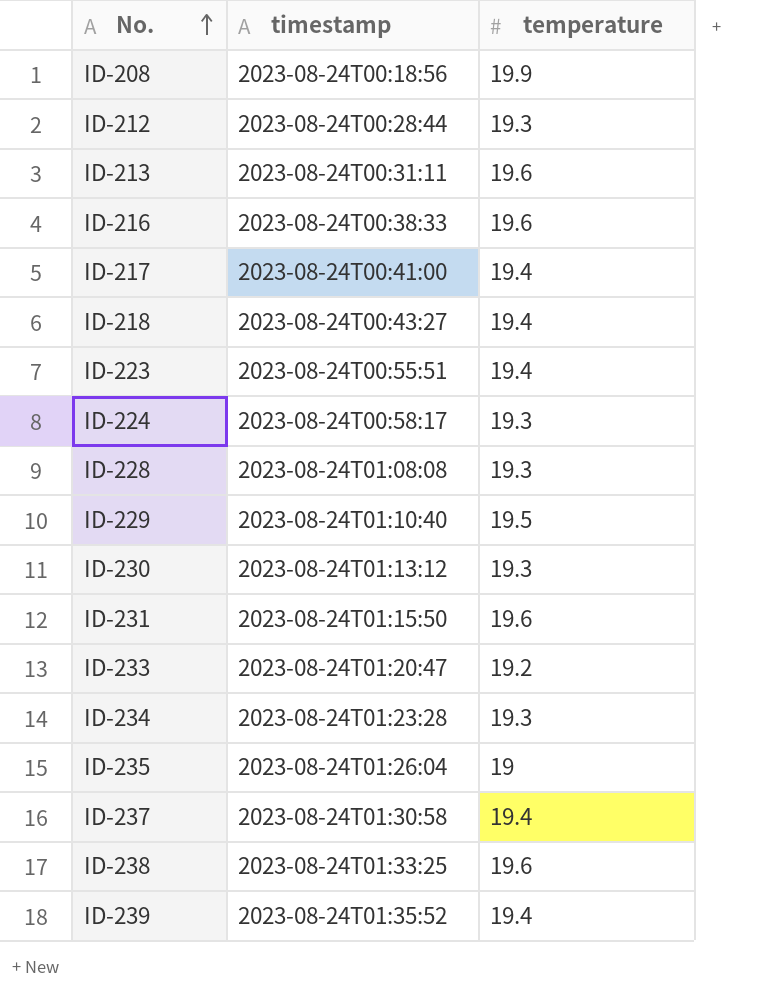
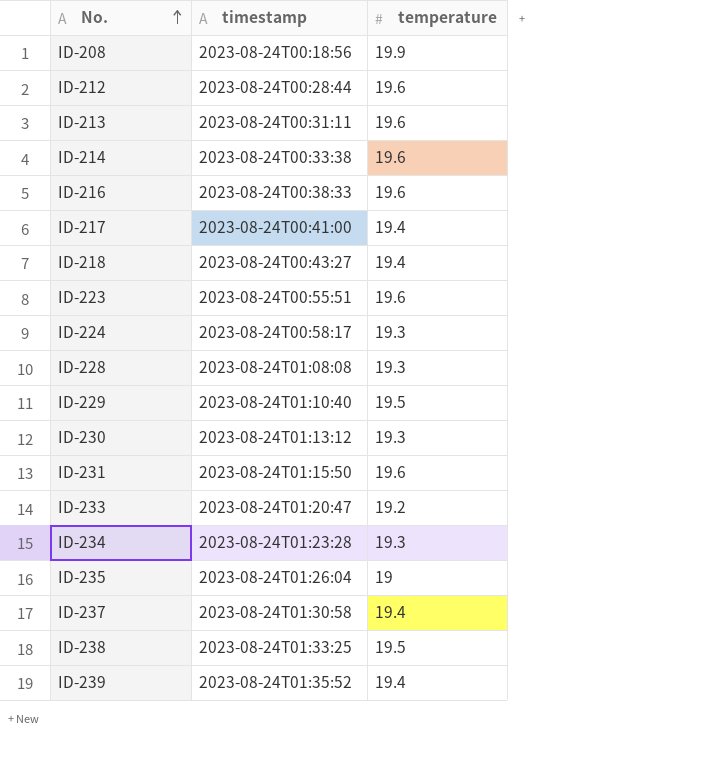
ID-212 | temperature: 19.3 -> 19.6
row ID-214: none -> 2023-08-24T00:33:38 | 19.6
ID-223 | temperature: 19.4 -> 19.6
ID-238 | temperature: 19.6 -> 19.5

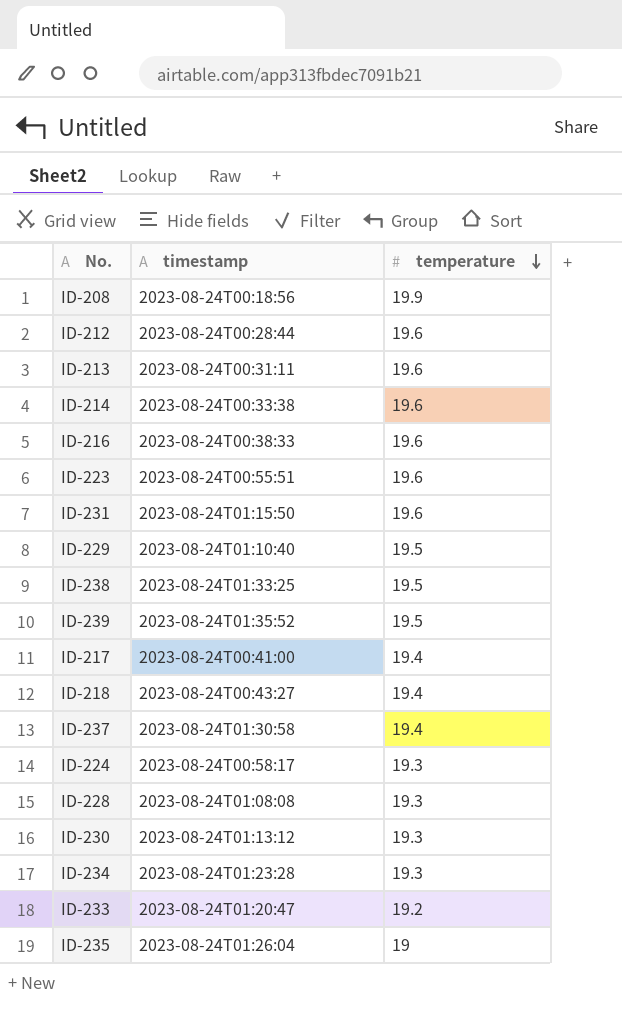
row order: No. ascending -> temperature descending
ID-239 | temperature: 19.4 -> 19.5

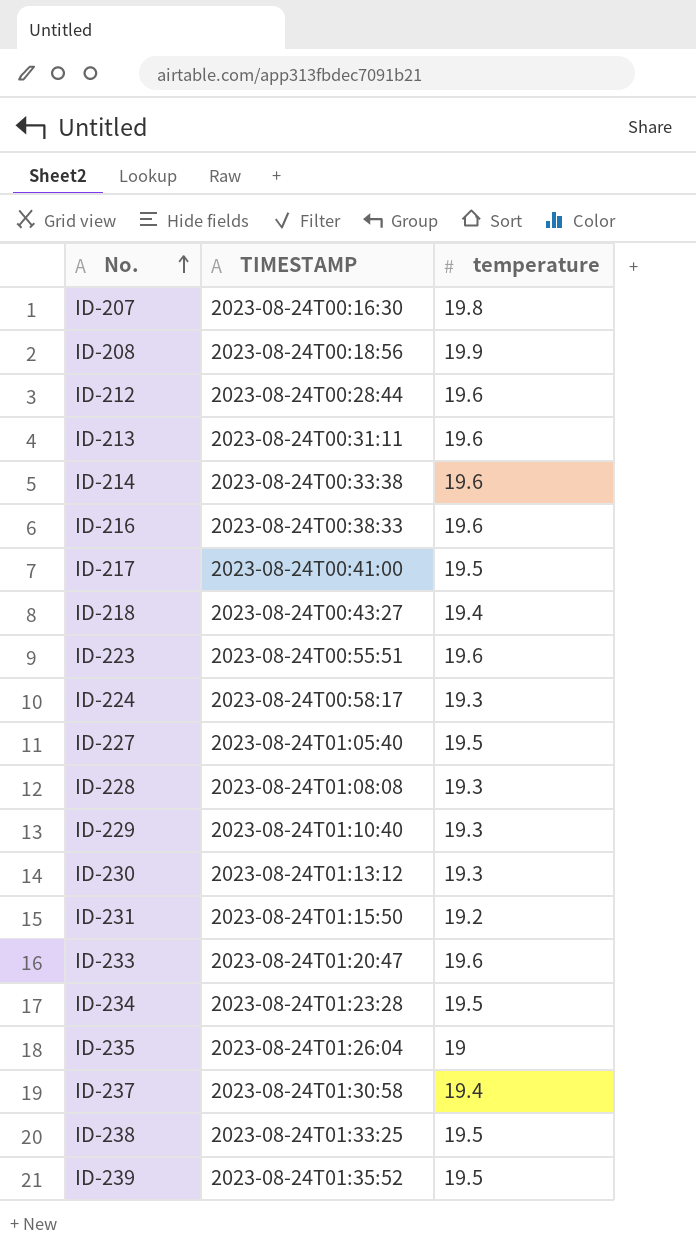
row order: temperature descending -> No. ascending
column name: timestamp -> TIMESTAMP
row ID-207: none -> 2023-08-24T00:16:30 | 19.8
ID-217 | temperature: 19.4 -> 19.5
row ID-227: none -> 2023-08-24T01:05:40 | 19.5
ID-229 | temperature: 19.5 -> 19.3
ID-231 | temperature: 19.6 -> 19.2
ID-233 | temperature: 19.2 -> 19.6
ID-234 | temperature: 19.3 -> 19.5

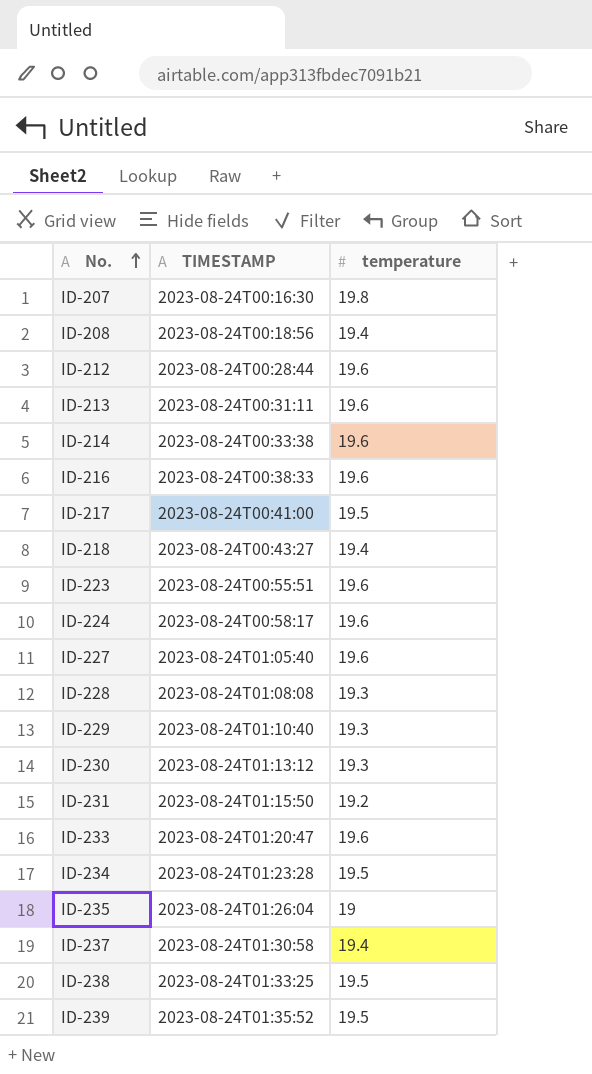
ID-208 | temperature: 19.9 -> 19.4
ID-224 | temperature: 19.3 -> 19.6
ID-227 | temperature: 19.5 -> 19.6

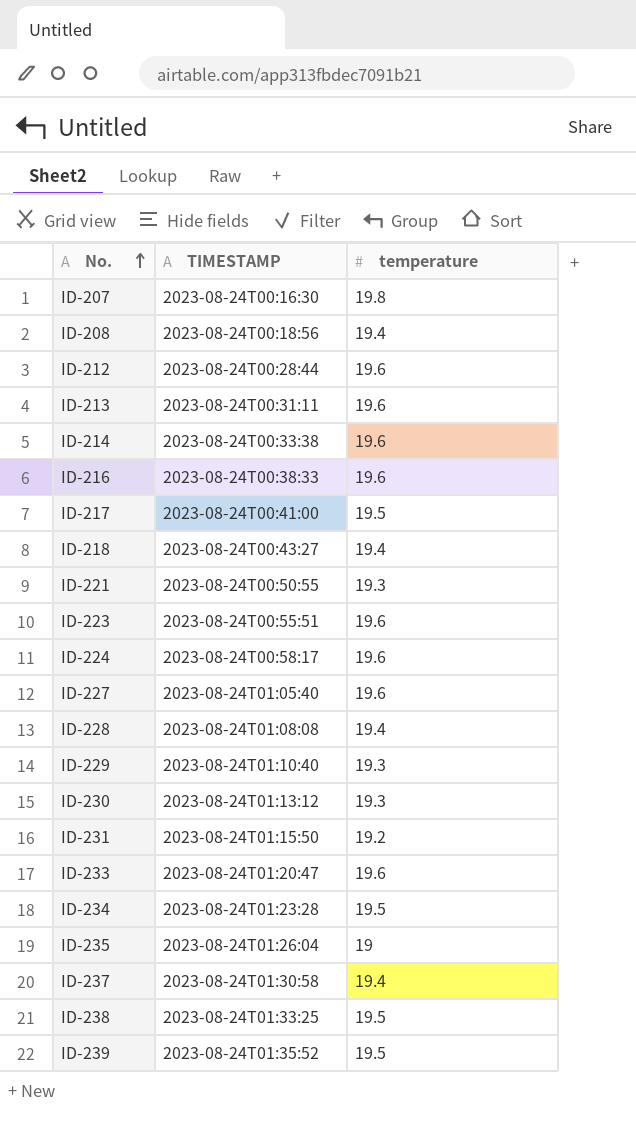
row ID-221: none -> 2023-08-24T00:50:55 | 19.3
ID-228 | temperature: 19.3 -> 19.4

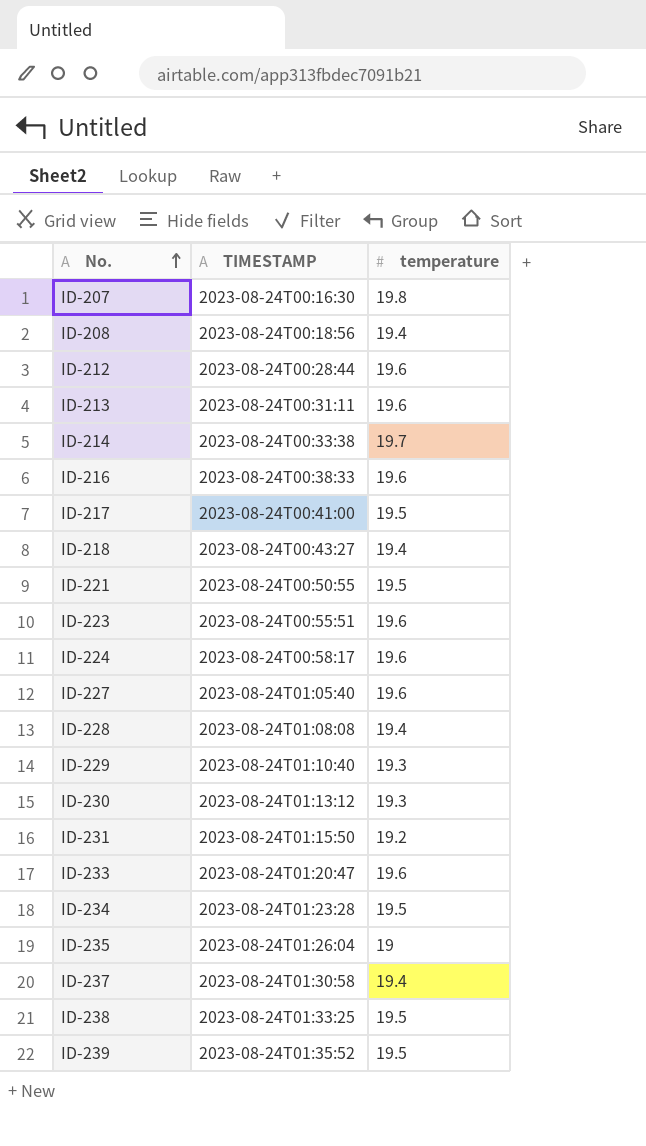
ID-214 | temperature: 19.6 -> 19.7
ID-221 | temperature: 19.3 -> 19.5

